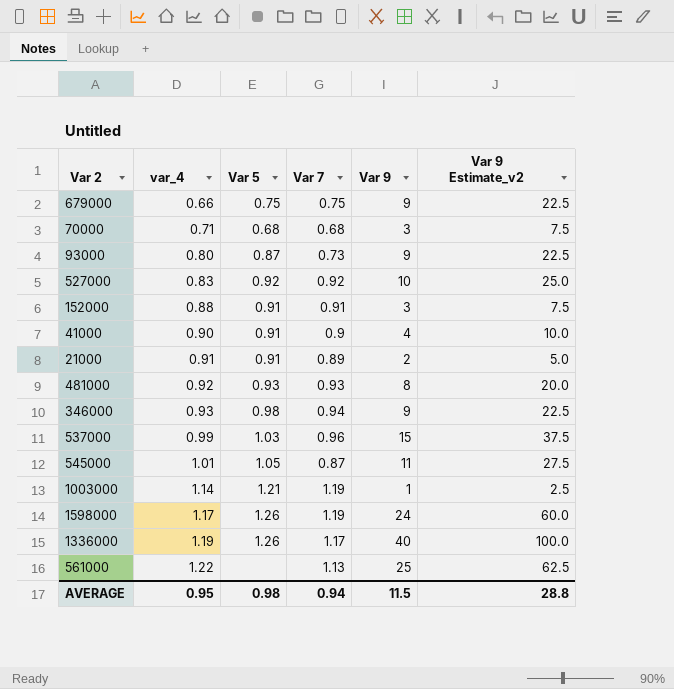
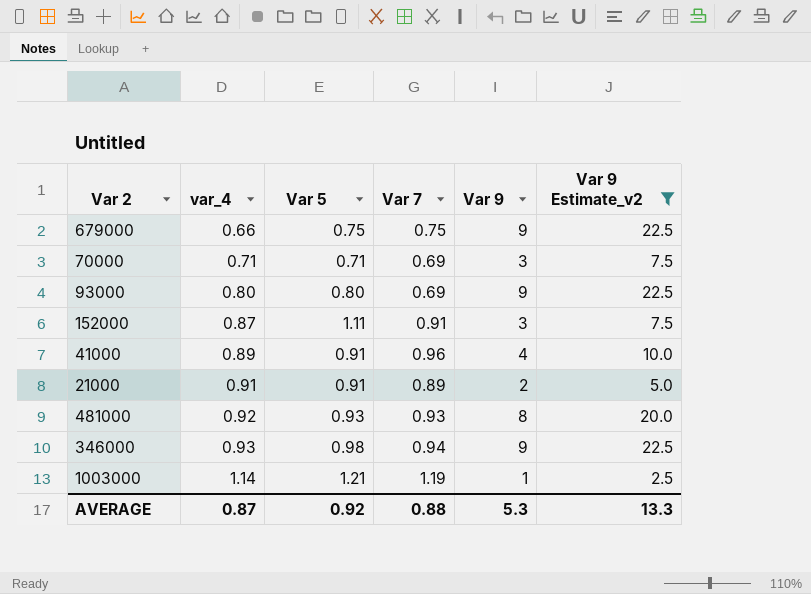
filter: none -> Var 9 Estimate_v2 <= 22.5
70000 | Var 5: 0.68 -> 0.71
70000 | Var 7: 0.68 -> 0.69
93000 | Var 5: 0.87 -> 0.80
93000 | Var 7: 0.73 -> 0.69
152000 | var_4: 0.88 -> 0.87
152000 | Var 5: 0.91 -> 1.11
41000 | var_4: 0.90 -> 0.89
41000 | Var 7: 0.9 -> 0.96
AVERAGE | var_4: 0.95 -> 0.87
AVERAGE | Var 5: 0.98 -> 0.92
AVERAGE | Var 7: 0.94 -> 0.88
AVERAGE | Var 9: 11.5 -> 5.3
AVERAGE | Var 9 Estimate_v2: 28.8 -> 13.3

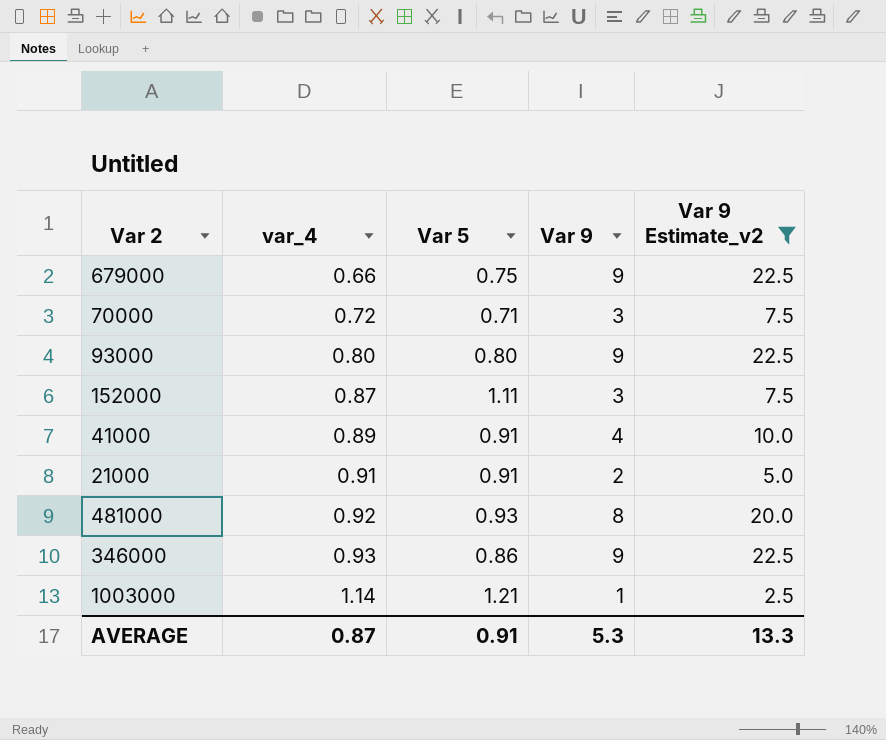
column Var 7 | position: 4 -> none
70000 | var_4: 0.71 -> 0.72
346000 | Var 5: 0.98 -> 0.86
AVERAGE | Var 5: 0.92 -> 0.91

